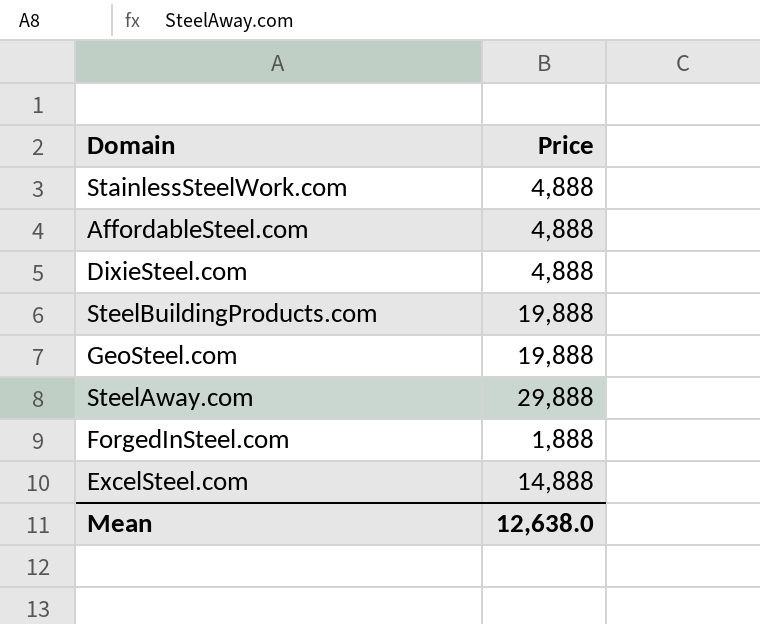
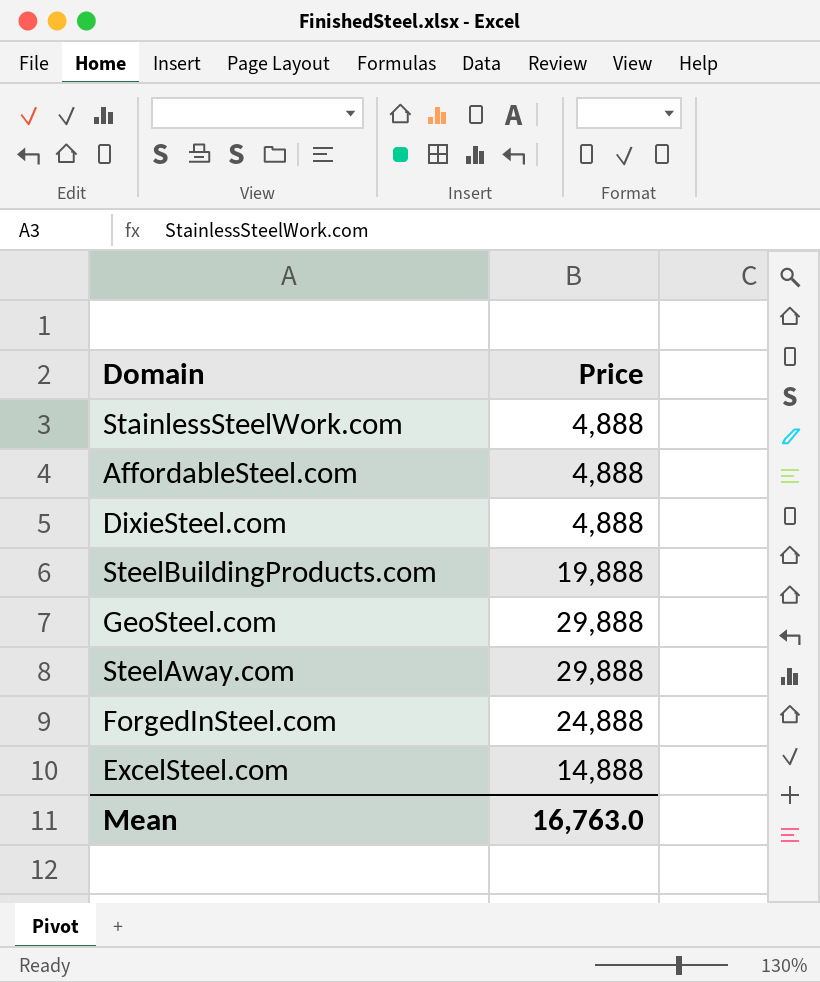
GeoSteel.com | Price: 19,888 -> 29,888
ForgedInSteel.com | Price: 1,888 -> 24,888
Mean | Price: 12,638.0 -> 16,763.0

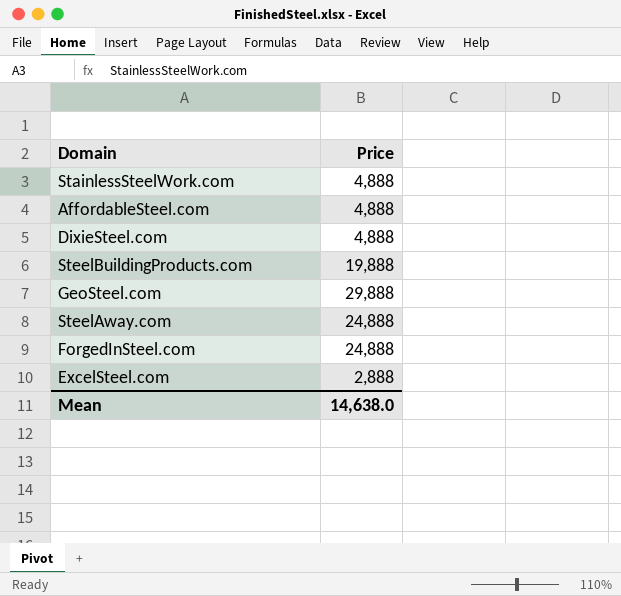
SteelAway.com | Price: 29,888 -> 24,888
ExcelSteel.com | Price: 14,888 -> 2,888
Mean | Price: 16,763.0 -> 14,638.0

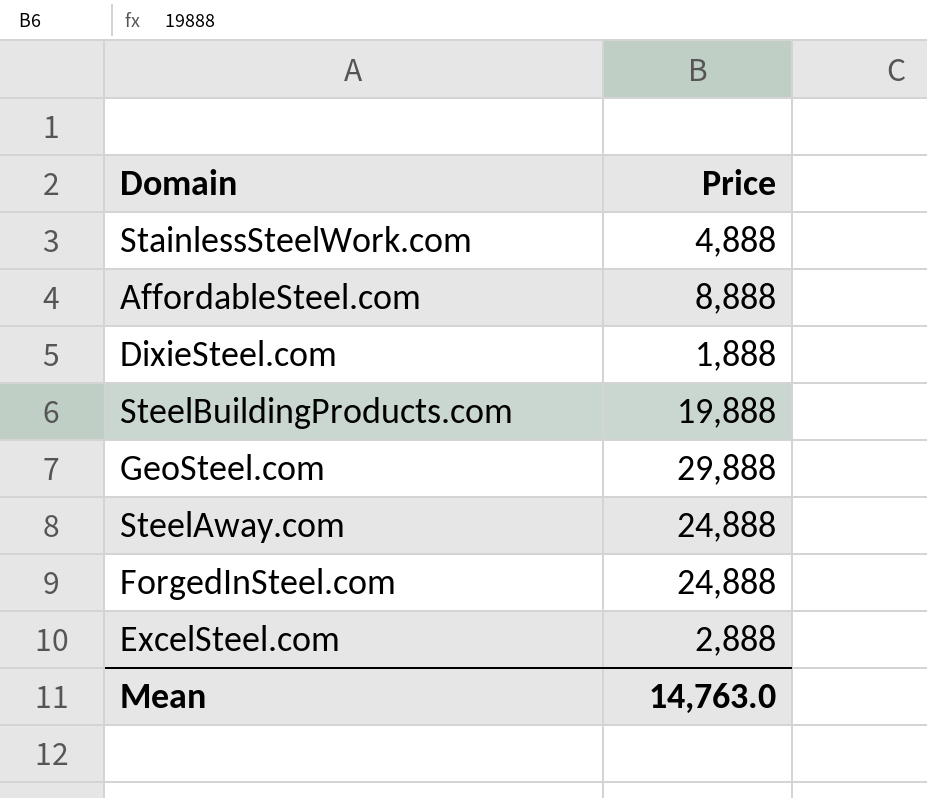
AffordableSteel.com | Price: 4,888 -> 8,888
DixieSteel.com | Price: 4,888 -> 1,888
Mean | Price: 14,638.0 -> 14,763.0

